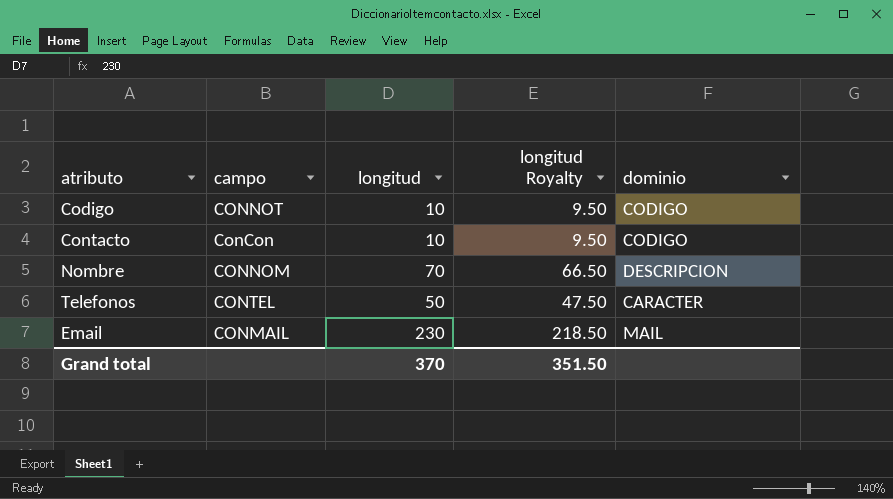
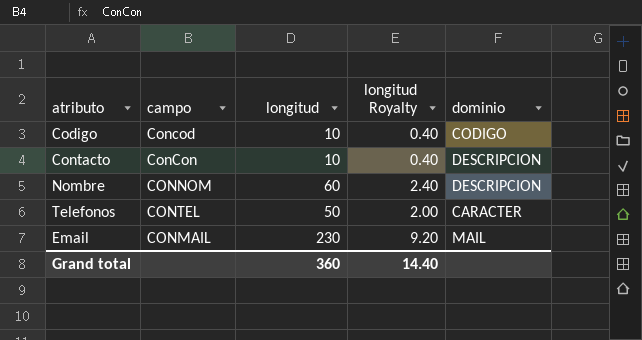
column longitud Royalty | formula: [longitud] * 0.95 -> [longitud] * 0.04
Codigo | campo: CONNOT -> Concod
Contacto | dominio: CODIGO -> DESCRIPCION
Nombre | longitud: 70 -> 60
Grand total | longitud: 370 -> 360
Grand total | longitud Royalty: 351.50 -> 14.40

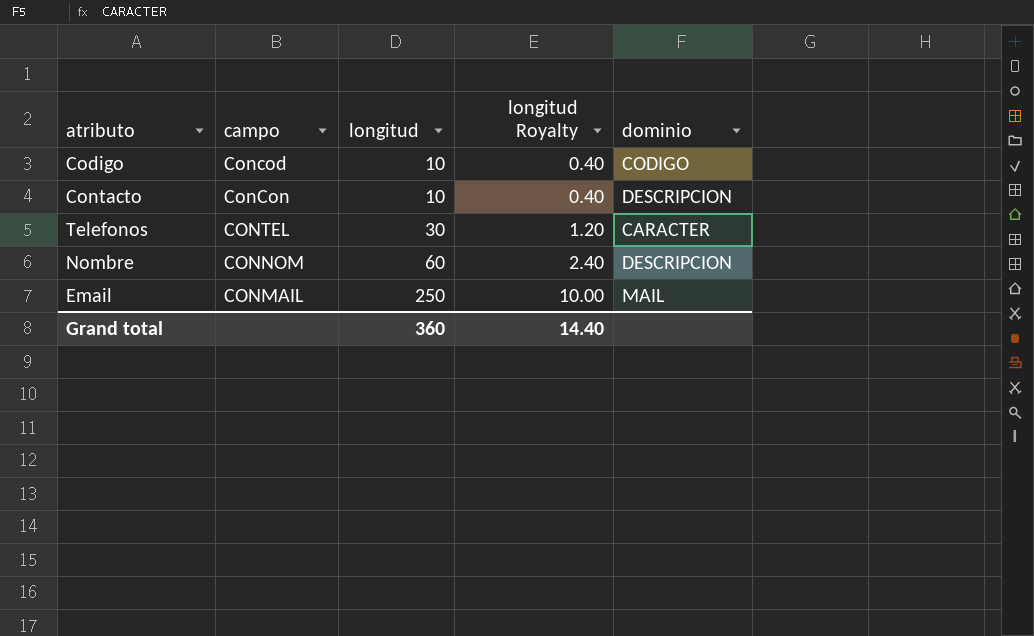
row order: none -> longitud ascending
Telefonos | longitud: 50 -> 30
Telefonos | longitud Royalty: 2.00 -> 1.20
Email | longitud: 230 -> 250
Email | longitud Royalty: 9.20 -> 10.00

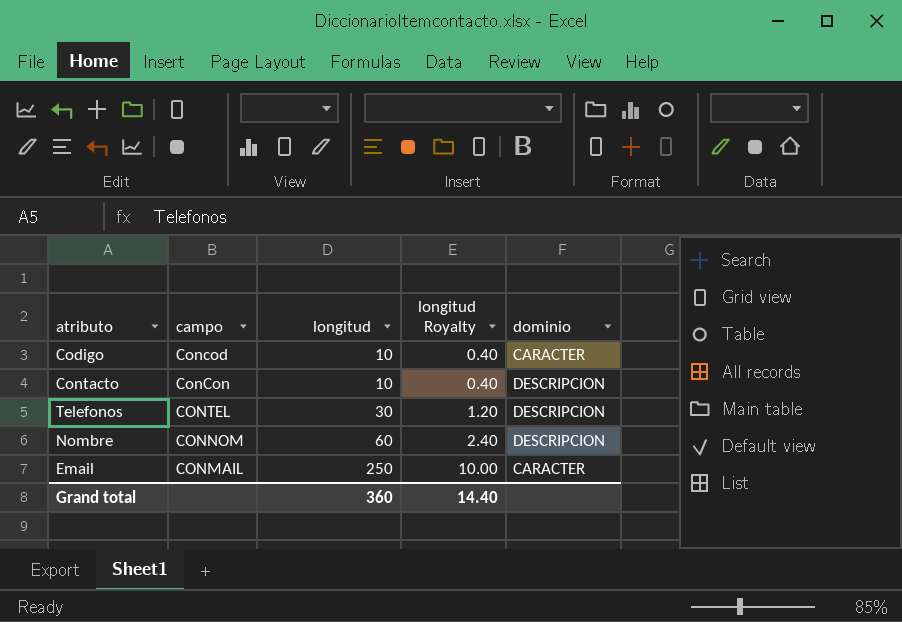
Codigo | dominio: CODIGO -> CARACTER
Telefonos | dominio: CARACTER -> DESCRIPCION
Email | dominio: MAIL -> CARACTER

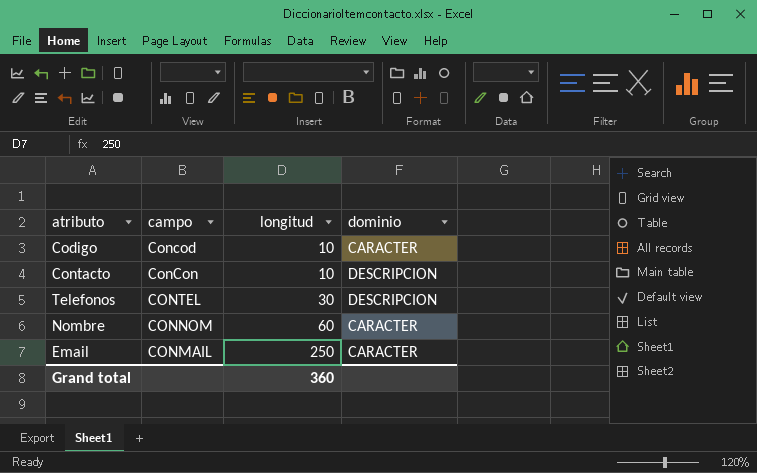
column longitud Royalty | formula: [longitud] * 0.04 -> none
Nombre | dominio: DESCRIPCION -> CARACTER

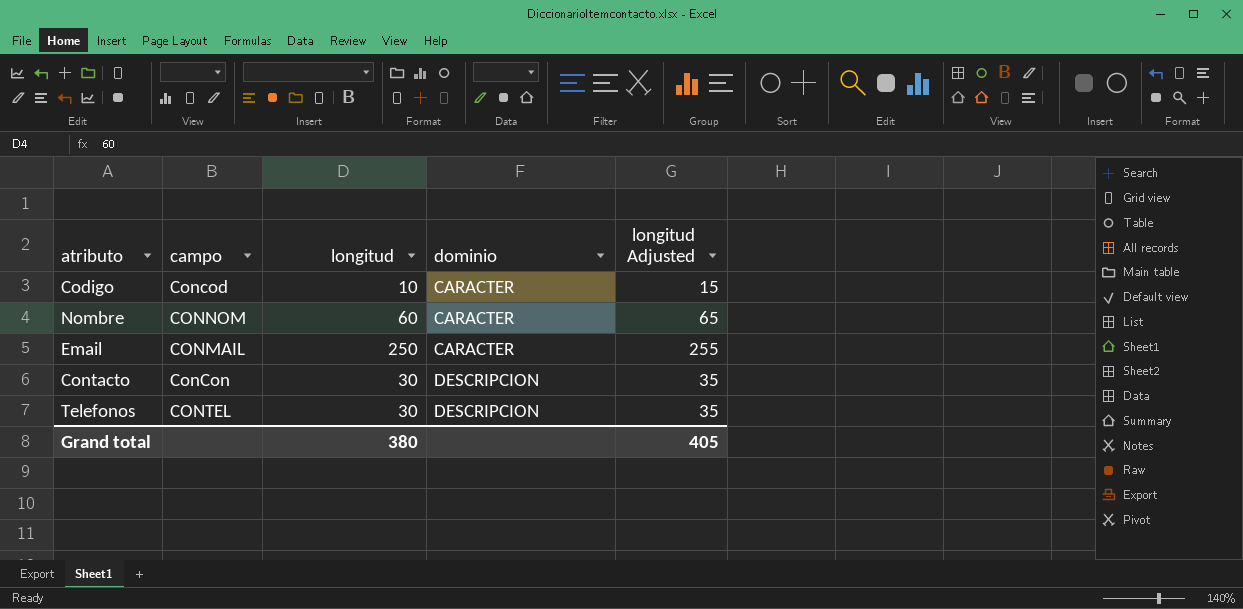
row order: longitud ascending -> dominio ascending
column longitud Adjusted | formula: none -> [longitud] + 5
Contacto | longitud: 10 -> 30
Grand total | longitud: 360 -> 380

